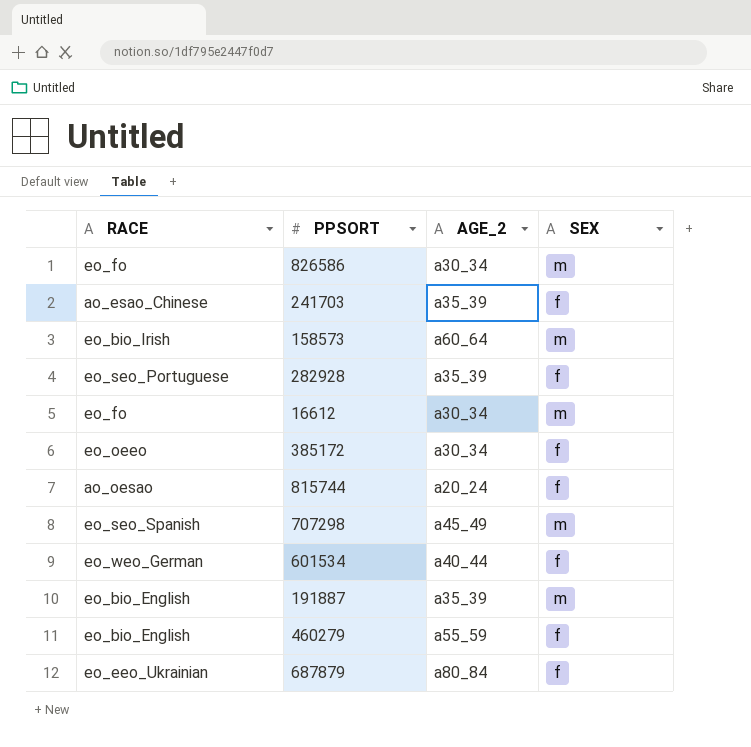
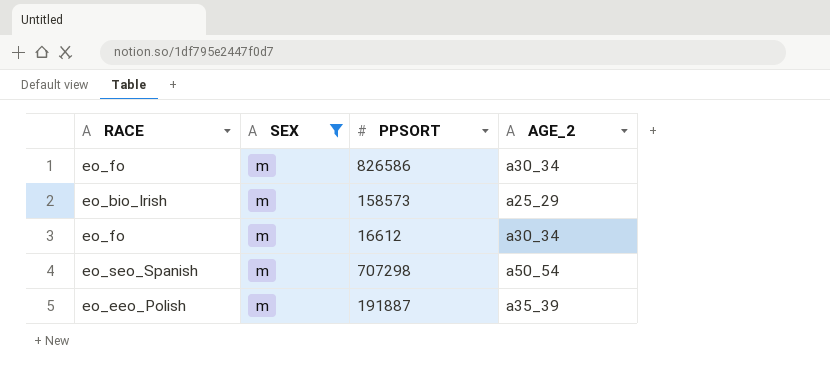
filter: none -> SEX = m
column SEX | position: 4 -> 2
158573 | AGE_2: a60_64 -> a25_29
707298 | AGE_2: a45_49 -> a50_54
191887 | RACE: eo_bio_English -> eo_eeo_Polish

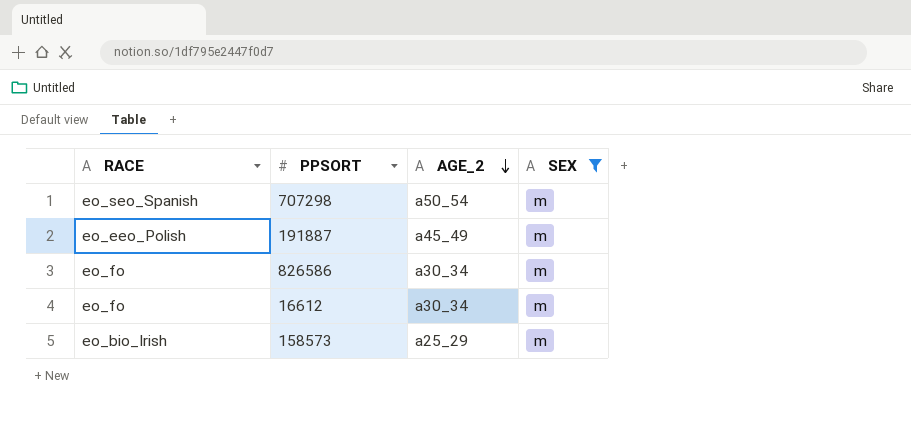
row order: none -> AGE_2 descending
column SEX | position: 2 -> 4
191887 | AGE_2: a35_39 -> a45_49

